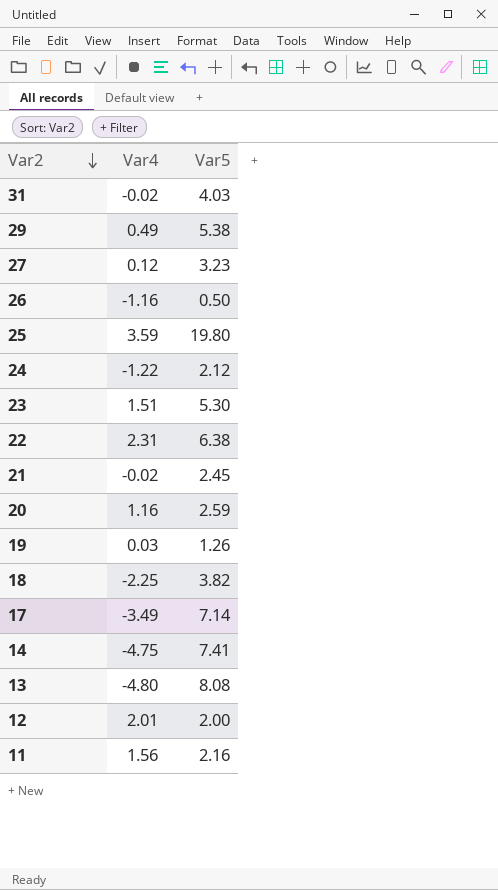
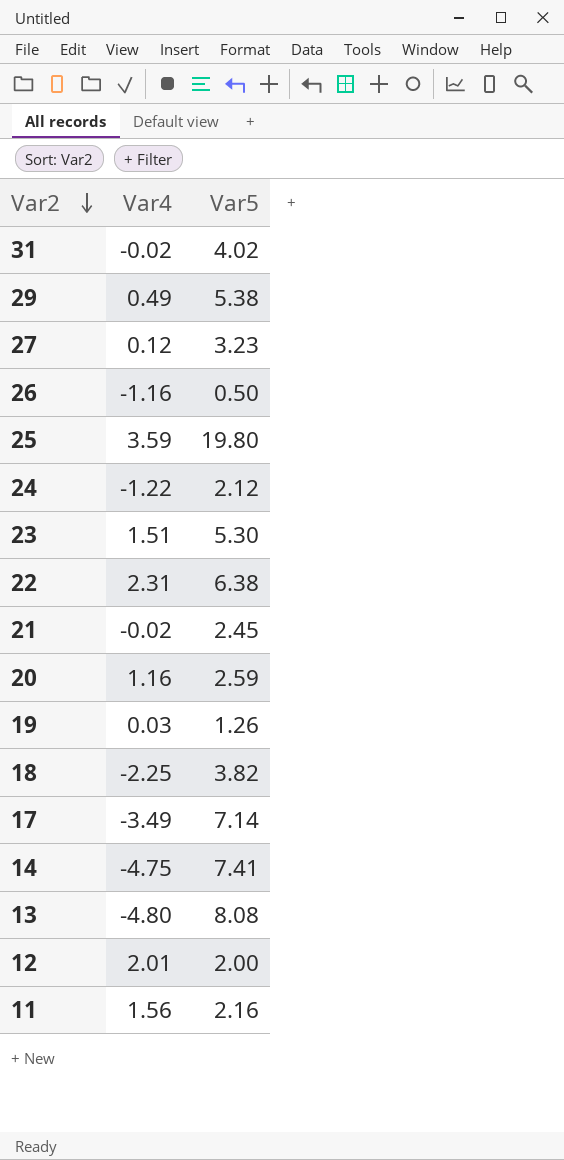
31 | Var5: 4.03 -> 4.02

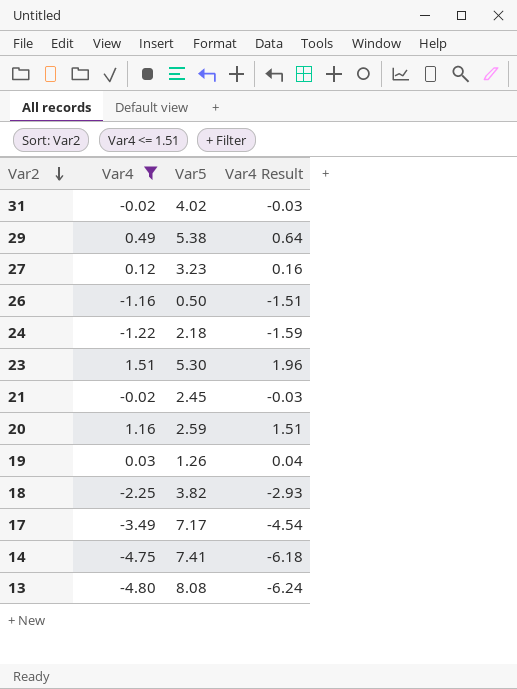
filter: none -> Var4 <= 1.51
column Var4 Result | formula: none -> [Var4] * 1.3
24 | Var5: 2.12 -> 2.18
17 | Var5: 7.14 -> 7.17

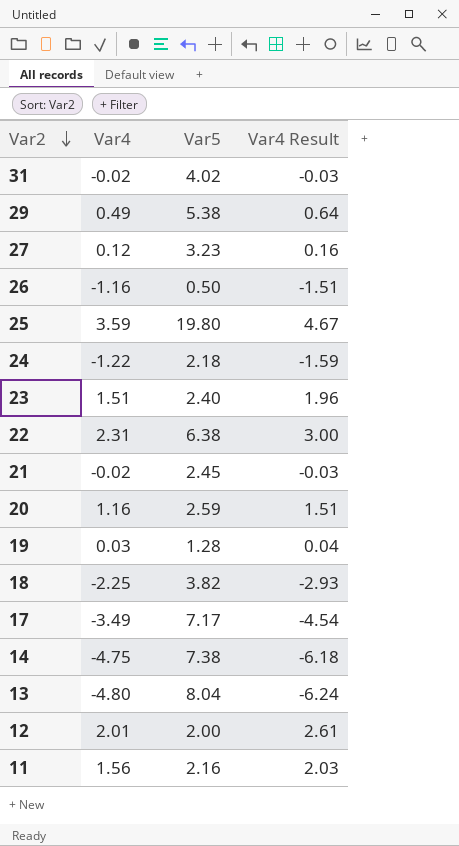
filter: Var4 <= 1.51 -> none
23 | Var5: 5.30 -> 2.40
19 | Var5: 1.26 -> 1.28
14 | Var5: 7.41 -> 7.38
13 | Var5: 8.08 -> 8.04

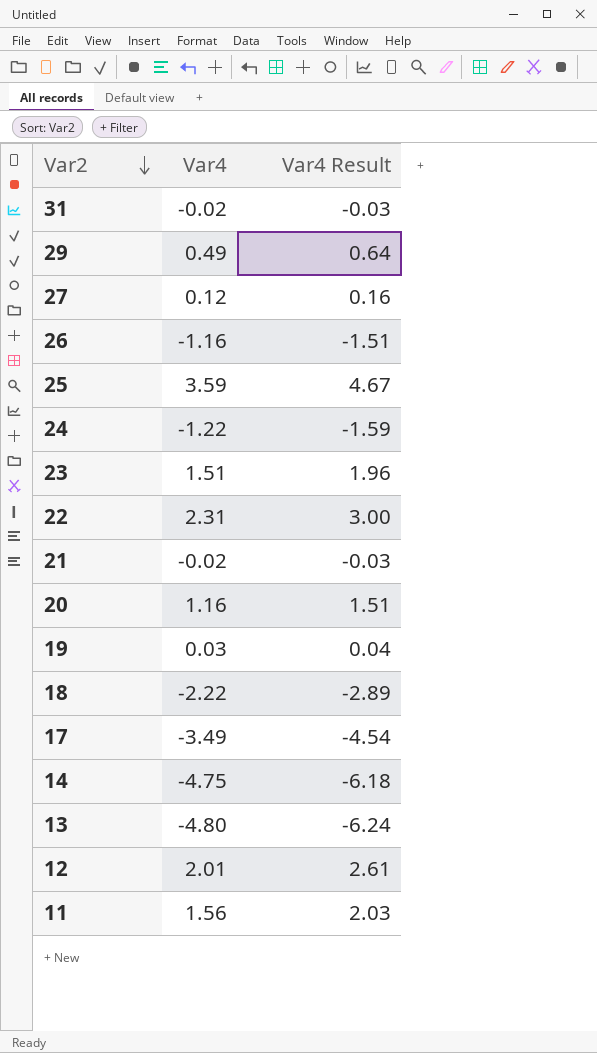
column Var5 | position: 3 -> none
18 | Var4: -2.25 -> -2.22
18 | Var4 Result: -2.93 -> -2.89

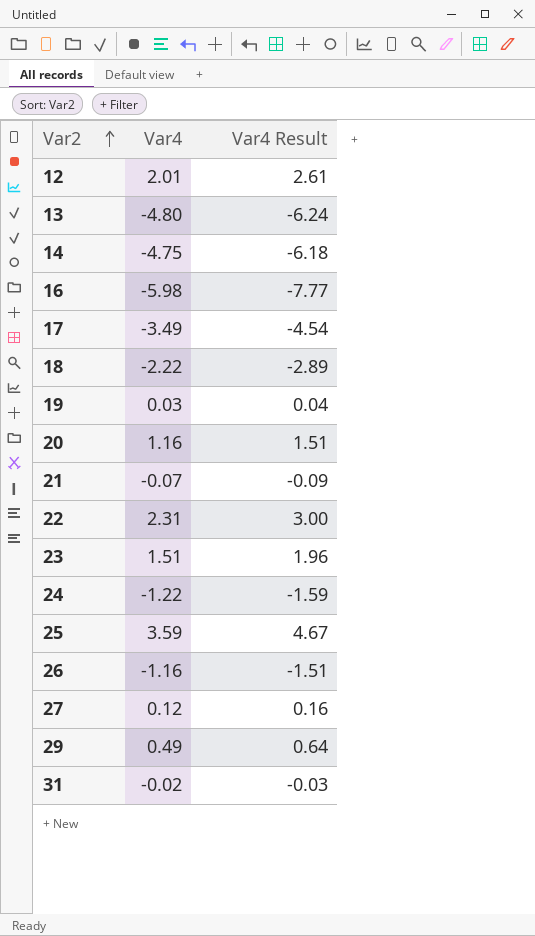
row order: Var2 descending -> Var2 ascending
row 11: 1.56 | 2.03 -> none
row 16: none -> -5.98 | -7.77
21 | Var4: -0.02 -> -0.07
21 | Var4 Result: -0.03 -> -0.09

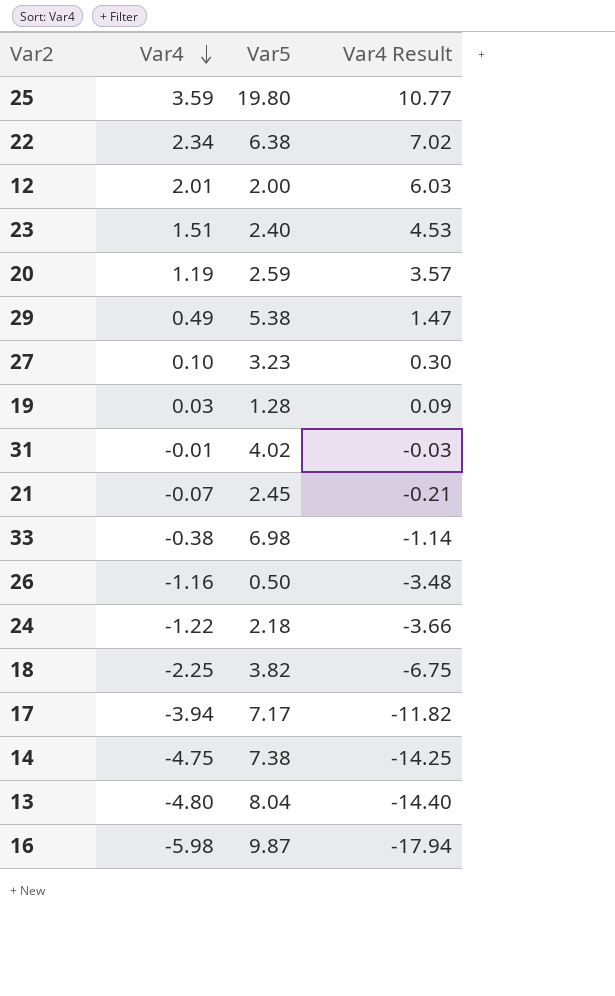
row order: Var2 ascending -> Var4 descending
column Var5 | position: none -> 3
column Var4 Result | formula: [Var4] * 1.3 -> [Var4] * 3
22 | Var4: 2.31 -> 2.34
20 | Var4: 1.16 -> 1.19
27 | Var4: 0.12 -> 0.10
31 | Var4: -0.02 -> -0.01
row 33: none -> -0.38 | 6.98 | -1.14
18 | Var4: -2.22 -> -2.25
17 | Var4: -3.49 -> -3.94

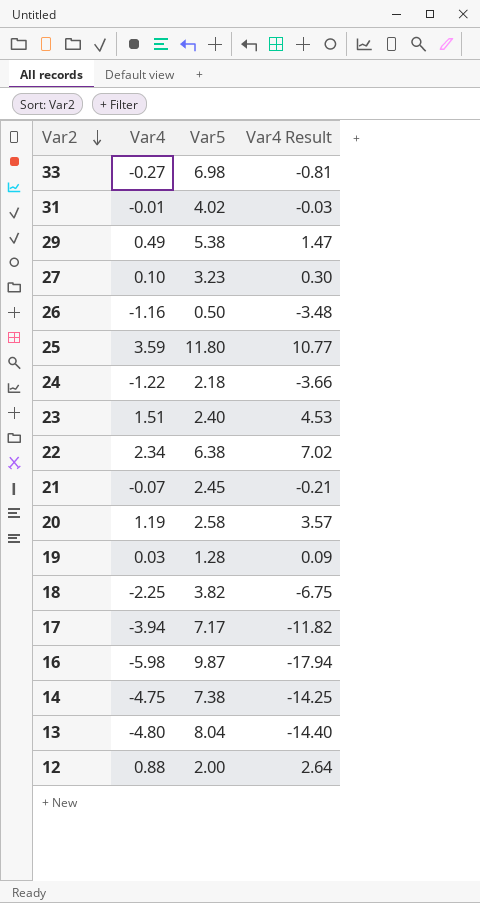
row order: Var4 descending -> Var2 descending
33 | Var4: -0.38 -> -0.27
33 | Var4 Result: -1.14 -> -0.81
25 | Var5: 19.80 -> 11.80
20 | Var5: 2.59 -> 2.58
12 | Var4: 2.01 -> 0.88
12 | Var4 Result: 6.03 -> 2.64

